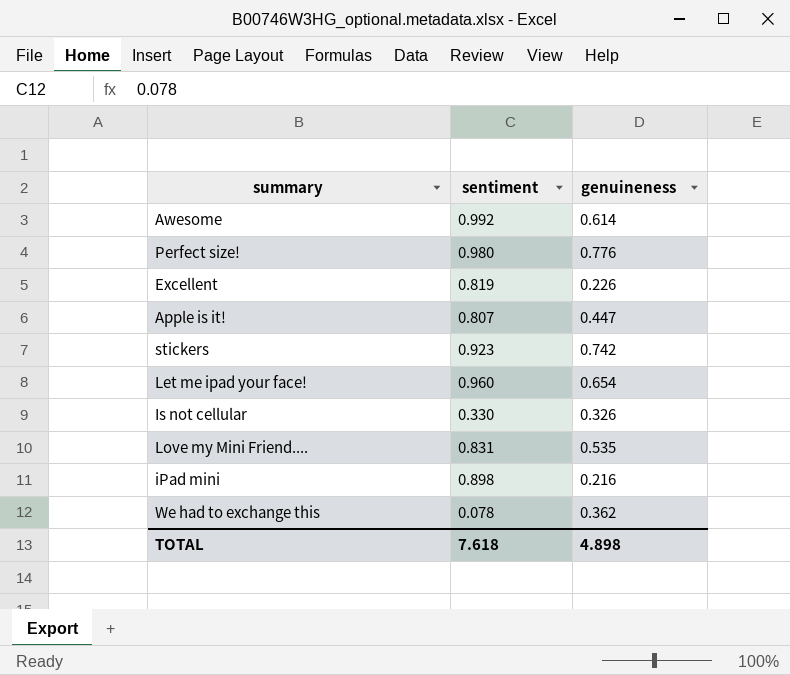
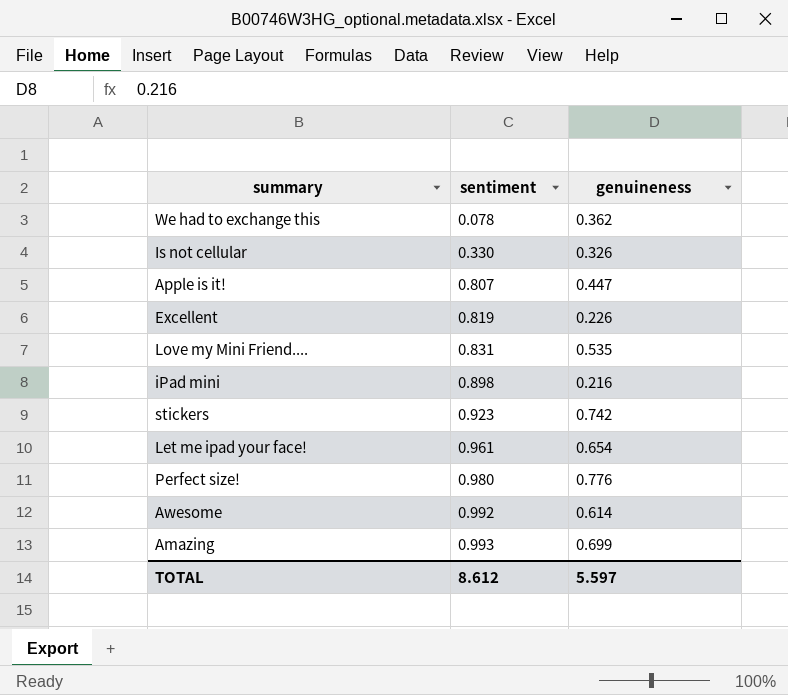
row order: none -> sentiment ascending
Let me ipad your face! | sentiment: 0.960 -> 0.961
row Amazing: none -> 0.993 | 0.699
TOTAL | sentiment: 7.618 -> 8.612
TOTAL | genuineness: 4.898 -> 5.597

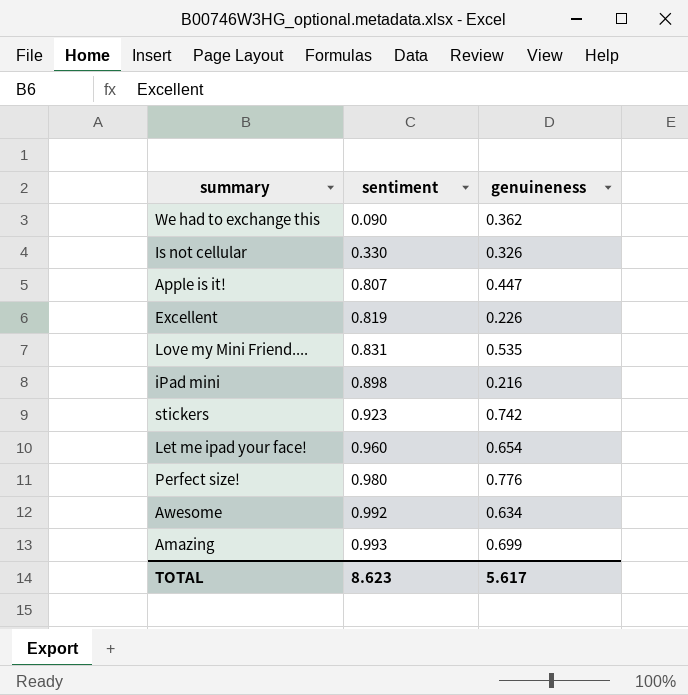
We had to exchange this | sentiment: 0.078 -> 0.090
Let me ipad your face! | sentiment: 0.961 -> 0.960
Awesome | genuineness: 0.614 -> 0.634
TOTAL | sentiment: 8.612 -> 8.623
TOTAL | genuineness: 5.597 -> 5.617

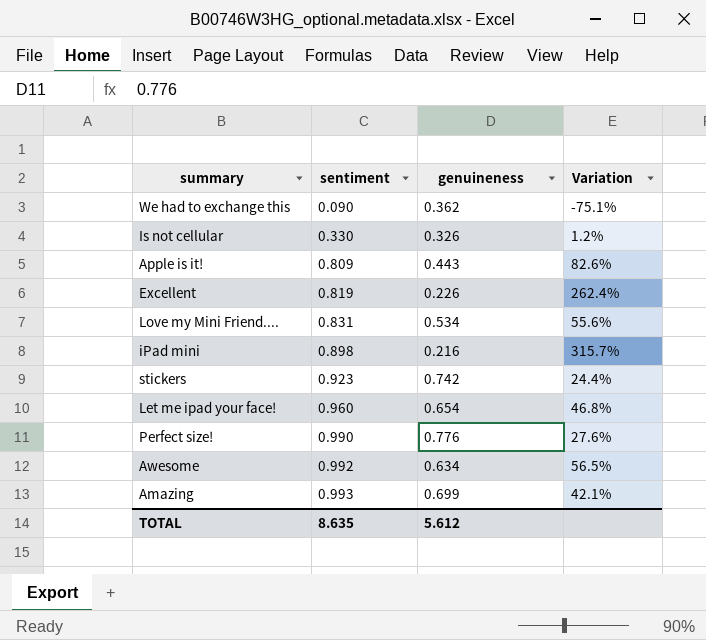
column Variation | formula: none -> ([sentiment] - [genuineness]) / [genuineness]
Apple is it! | sentiment: 0.807 -> 0.809
Apple is it! | genuineness: 0.447 -> 0.443
Love my Mini Friend.... | genuineness: 0.535 -> 0.534
Perfect size! | sentiment: 0.980 -> 0.990
TOTAL | sentiment: 8.623 -> 8.635
TOTAL | genuineness: 5.617 -> 5.612

